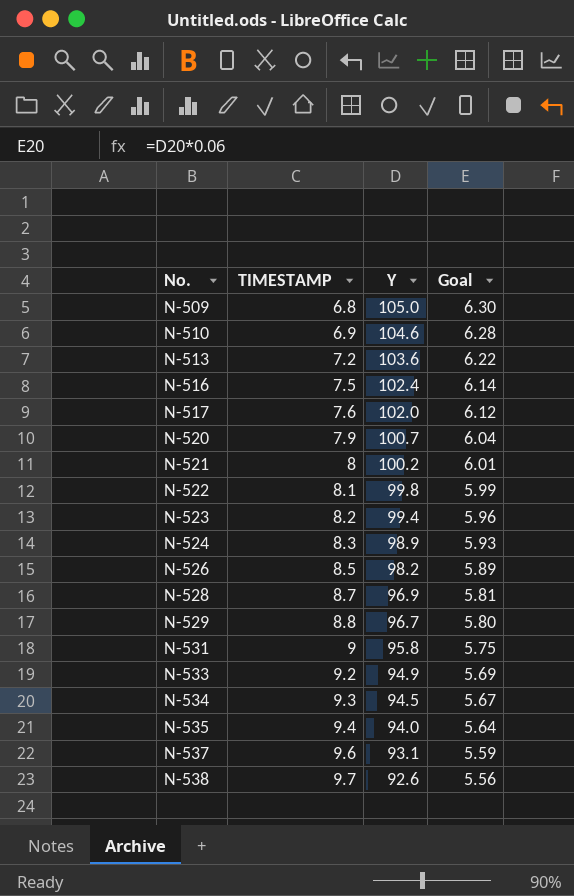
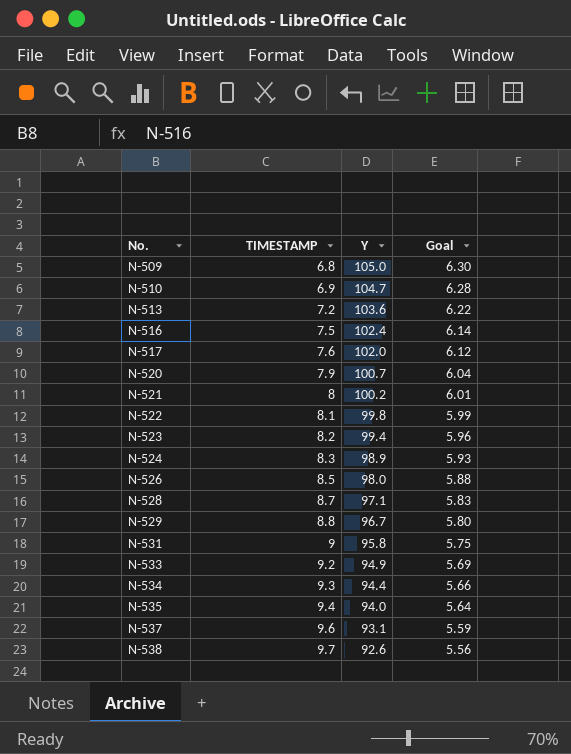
N-510 | Y: 104.6 -> 104.7
N-526 | Y: 98.2 -> 98.0
N-526 | Goal: 5.89 -> 5.88
N-528 | Y: 96.9 -> 97.1
N-528 | Goal: 5.81 -> 5.83
N-534 | Y: 94.5 -> 94.4
N-534 | Goal: 5.67 -> 5.66

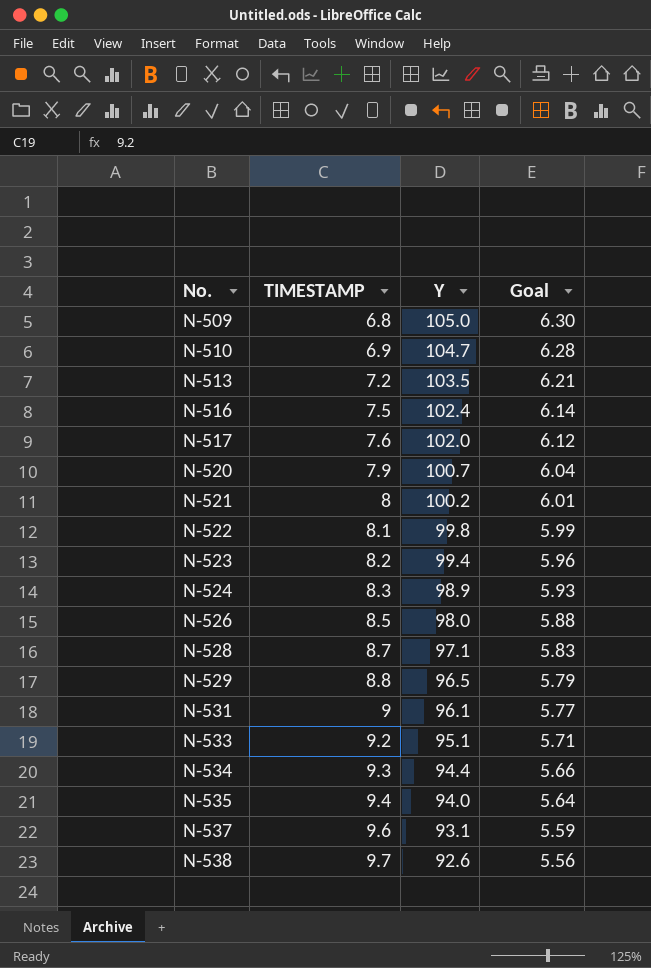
N-513 | Y: 103.6 -> 103.5
N-513 | Goal: 6.22 -> 6.21
N-529 | Y: 96.7 -> 96.5
N-529 | Goal: 5.80 -> 5.79
N-531 | Y: 95.8 -> 96.1
N-531 | Goal: 5.75 -> 5.77
N-533 | Y: 94.9 -> 95.1
N-533 | Goal: 5.69 -> 5.71

